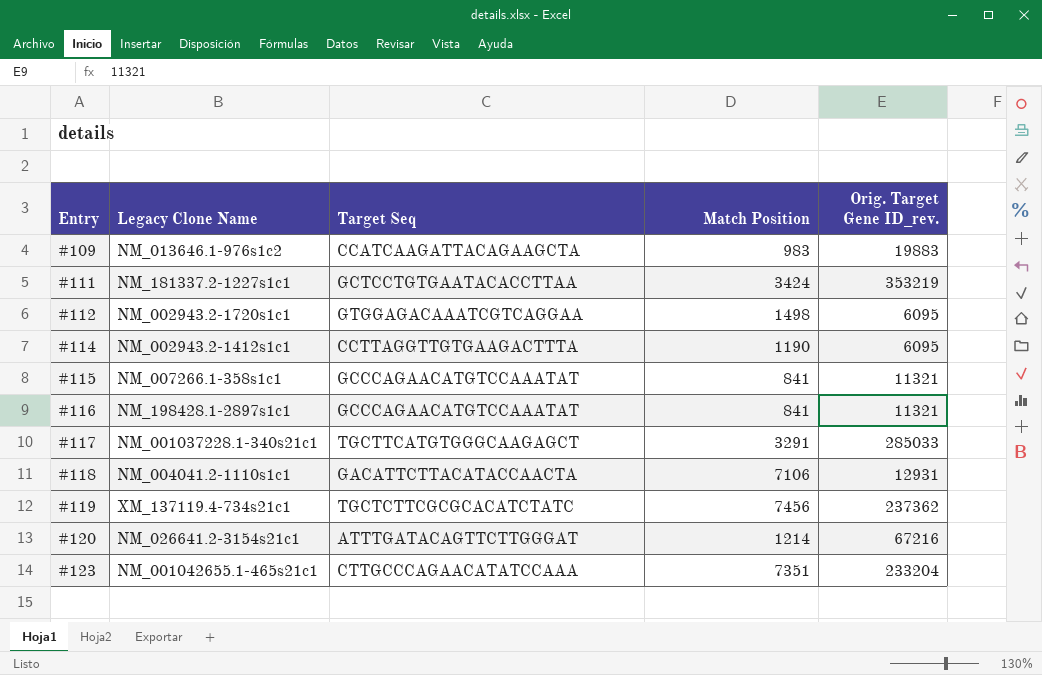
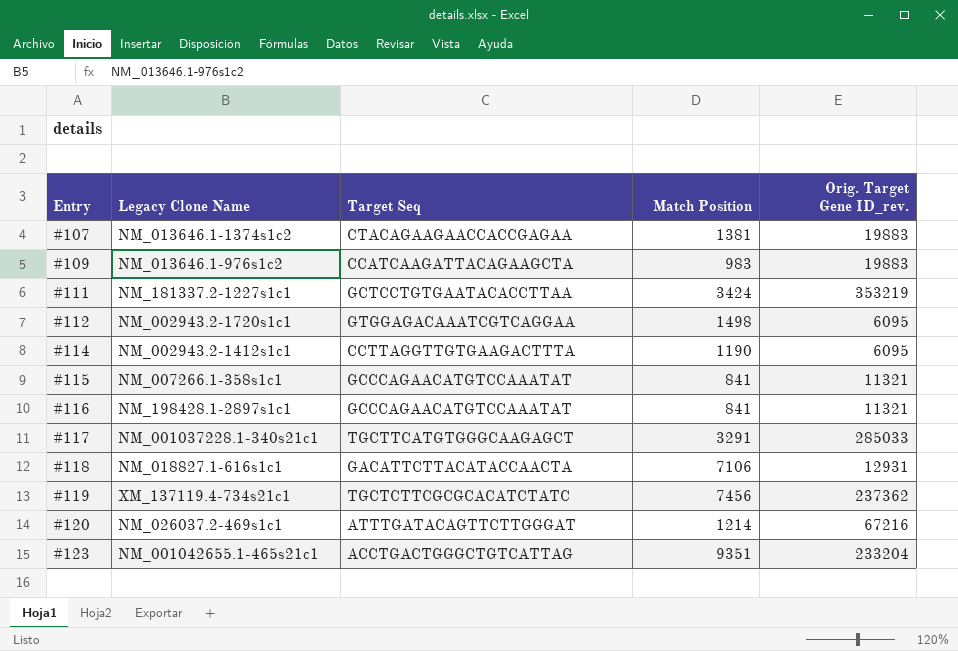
row #107: none -> NM_013646.1-1374s1c2 | CTACAGAAGAACCACCGAGAA | 1381 | 19883
#118 | Legacy Clone Name: NM_004041.2-1110s1c1 -> NM_018827.1-616s1c1
#120 | Legacy Clone Name: NM_026641.2-3154s21c1 -> NM_026037.2-469s1c1
#123 | Target Seq: CTTGCCCAGAACATATCCAAA -> ACCTGACTGGGCTGTCATTAG
#123 | Match Position: 7351 -> 9351

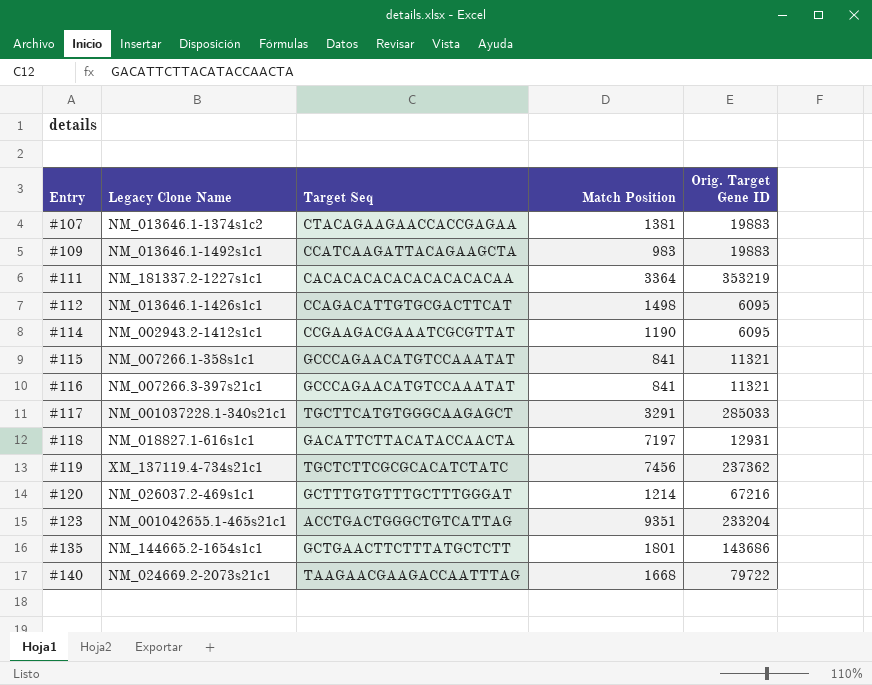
column name: Orig. Target Gene ID_rev. -> Orig. Target Gene ID
#109 | Legacy Clone Name: NM_013646.1-976s1c2 -> NM_013646.1-1492s1c1
#111 | Target Seq: GCTCCTGTGAATACACCTTAA -> CACACACACACACACACACAA
#111 | Match Position: 3424 -> 3364
#112 | Legacy Clone Name: NM_002943.2-1720s1c1 -> NM_013646.1-1426s1c1
#112 | Target Seq: GTGGAGACAAATCGTCAGGAA -> CCAGACATTGTGCGACTTCAT
#114 | Target Seq: CCTTAGGTTGTGAAGACTTTA -> CCGAAGACGAAATCGCGTTAT
#116 | Legacy Clone Name: NM_198428.1-2897s1c1 -> NM_007266.3-397s21c1
#118 | Match Position: 7106 -> 7197
#120 | Target Seq: ATTTGATACAGTTCTTGGGAT -> GCTTTGTGTTTGCTTTGGGAT
row #135: none -> NM_144665.2-1654s1c1 | GCTGAACTTCTTTATGCTCTT | 1801 | 143686
row #140: none -> NM_024669.2-2073s21c1 | TAAGAACGAAGACCAATTTAG | 1668 | 79722

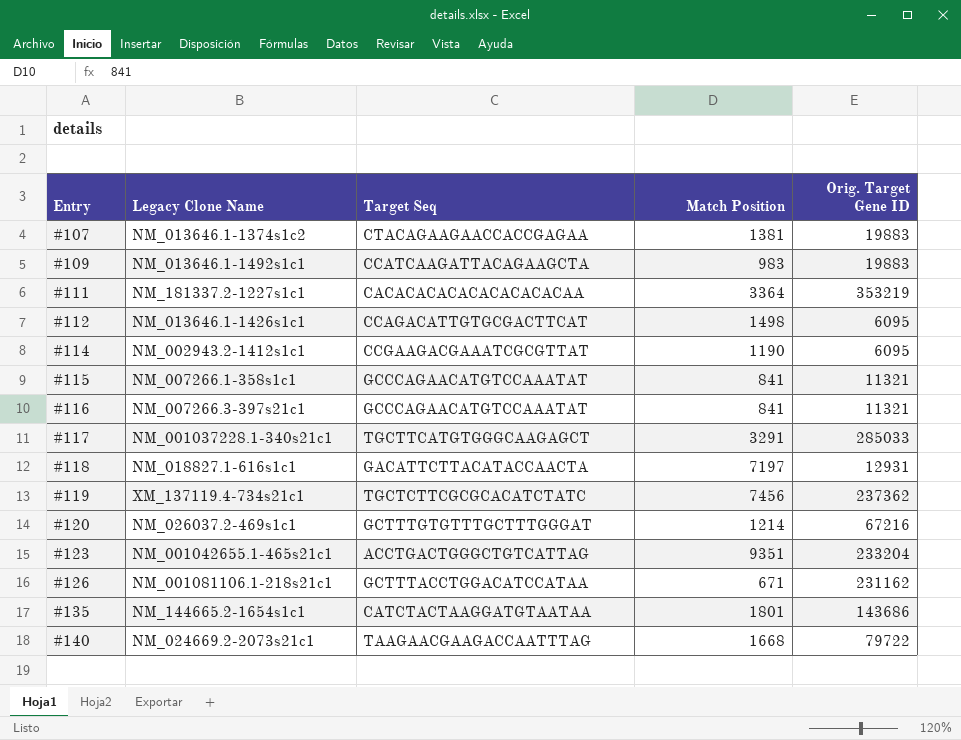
row #126: none -> NM_001081106.1-218s21c1 | GCTTTACCTGGACATCCATAA | 671 | 231162
#135 | Target Seq: GCTGAACTTCTTTATGCTCTT -> CATCTACTAAGGATGTAATAA

